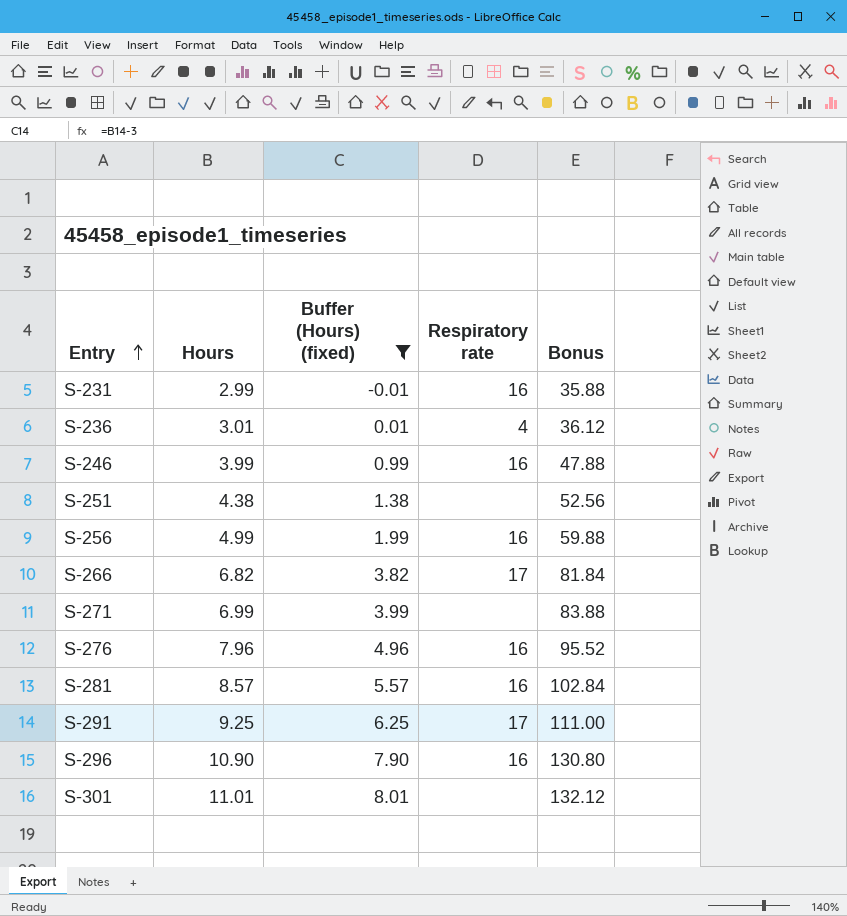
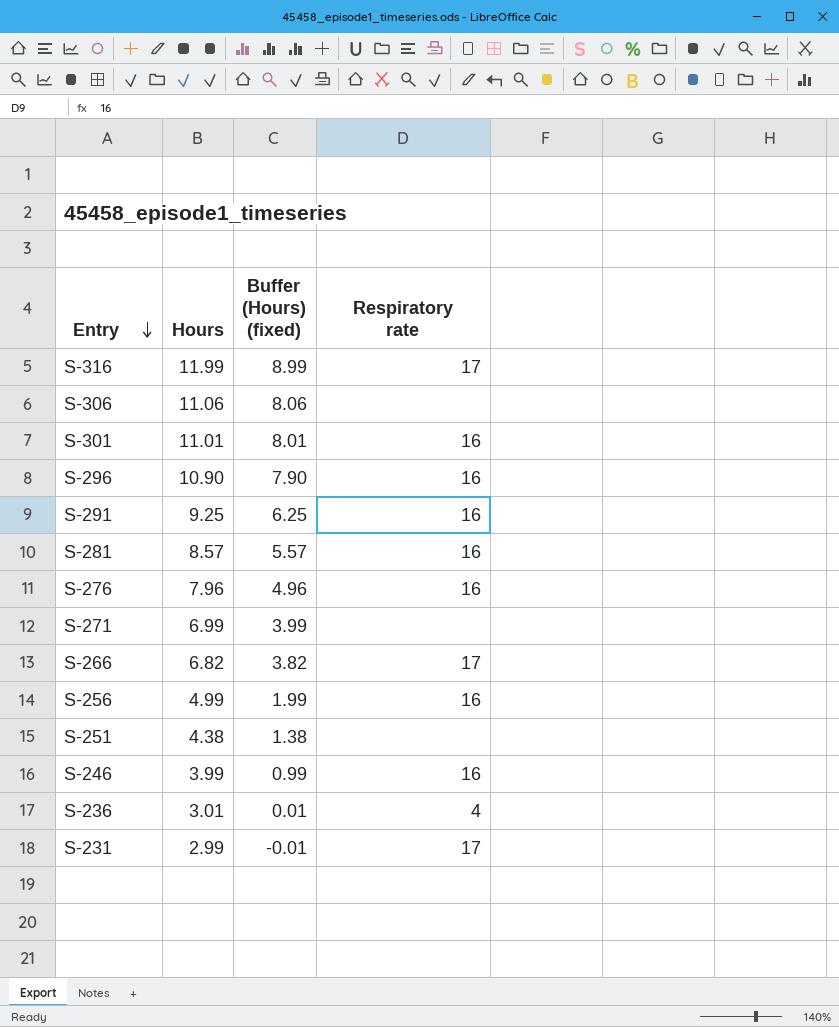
filter: Buffer (Hours) (fixed) <= 8.01 -> none
row order: Entry ascending -> Entry descending
column Bonus | formula: [Hours] * 12 -> none
S-301 | Respiratory rate: none -> 16
S-291 | Respiratory rate: 17 -> 16
S-231 | Respiratory rate: 16 -> 17

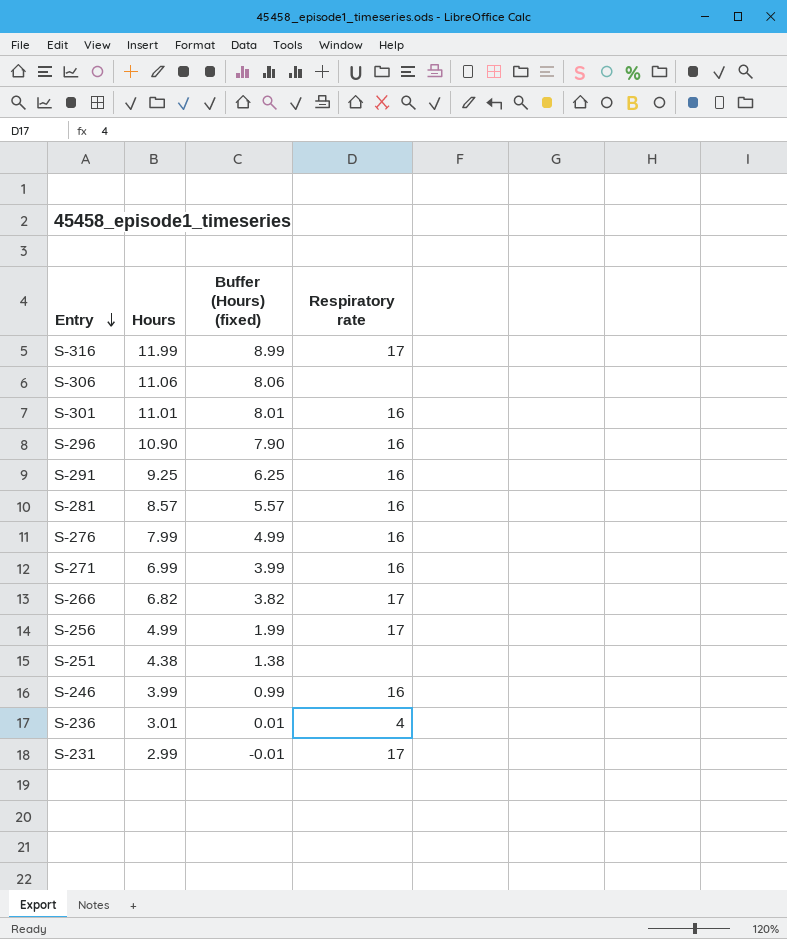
S-276 | Hours: 7.96 -> 7.99
S-276 | Buffer (Hours) (fixed): 4.96 -> 4.99
S-271 | Respiratory rate: none -> 16
S-256 | Respiratory rate: 16 -> 17

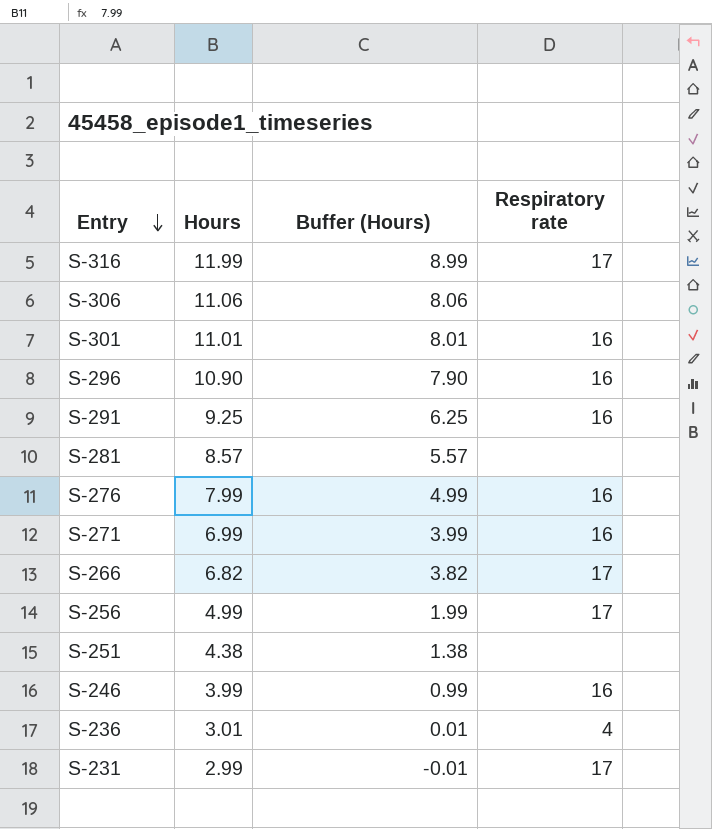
column name: Buffer (Hours) (fixed) -> Buffer (Hours)
S-281 | Respiratory rate: 16 -> none

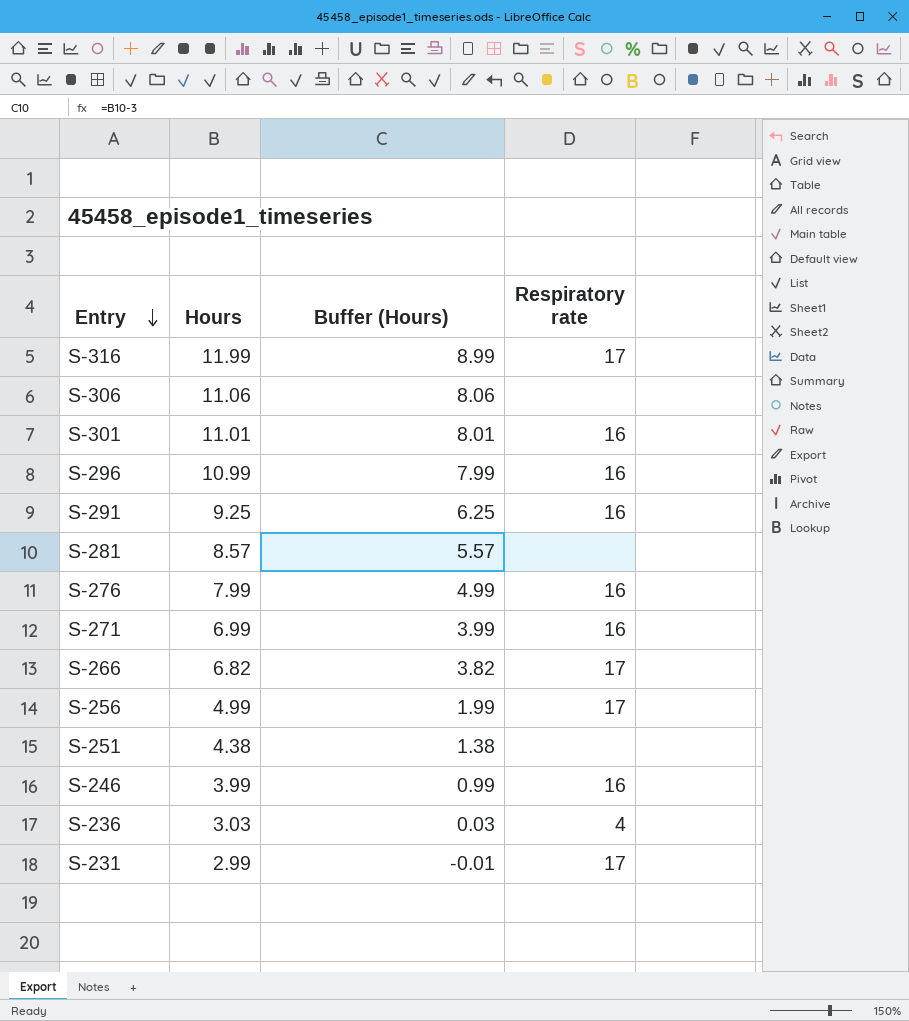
S-296 | Hours: 10.90 -> 10.99
S-296 | Buffer (Hours): 7.90 -> 7.99
S-236 | Hours: 3.01 -> 3.03
S-236 | Buffer (Hours): 0.01 -> 0.03

